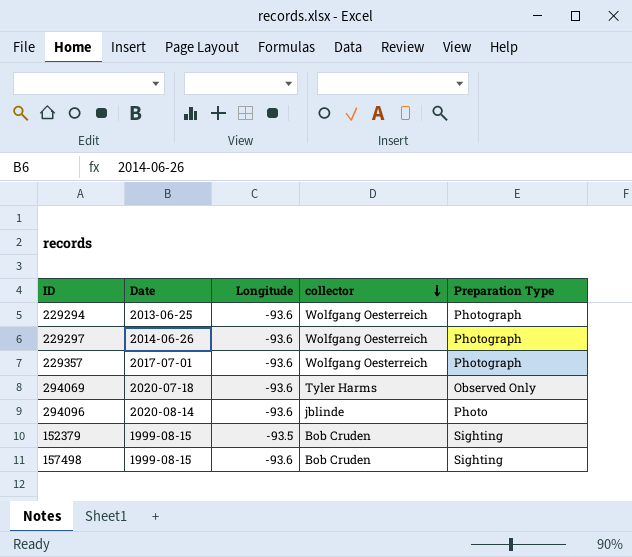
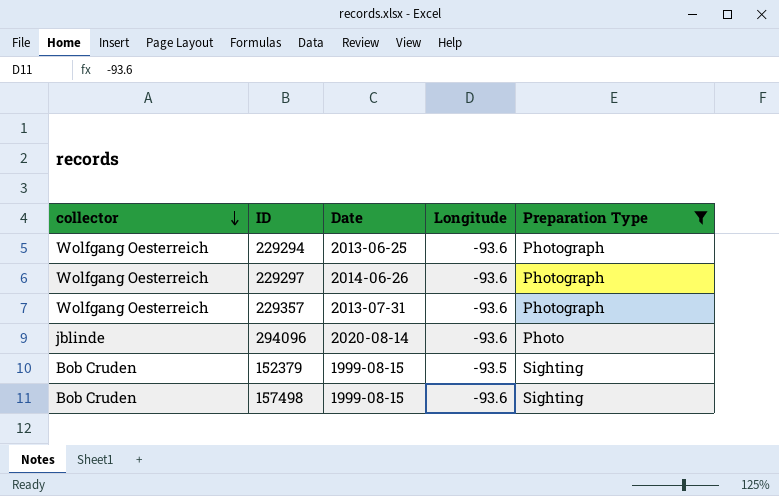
filter: none -> Preparation Type != Observed Only
column collector | position: 4 -> 1
229357 | Date: 2017-07-01 -> 2013-07-31

